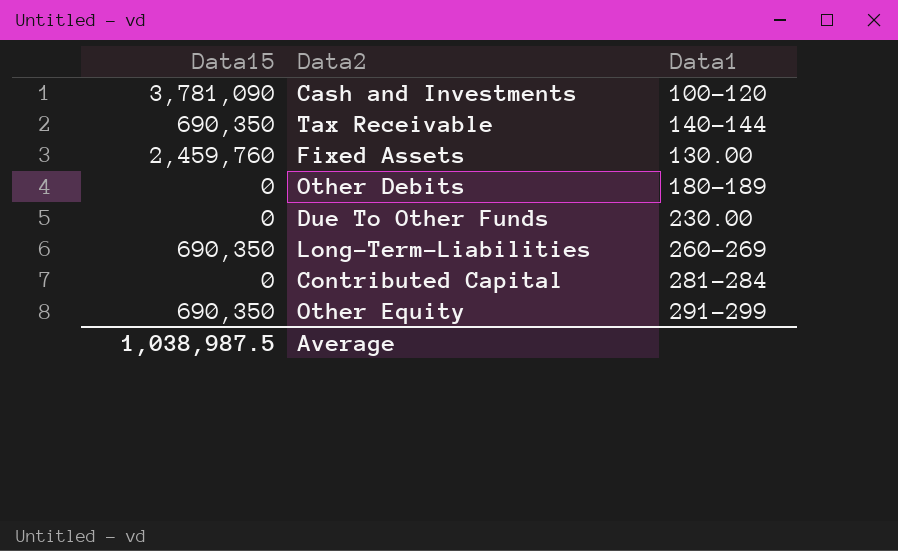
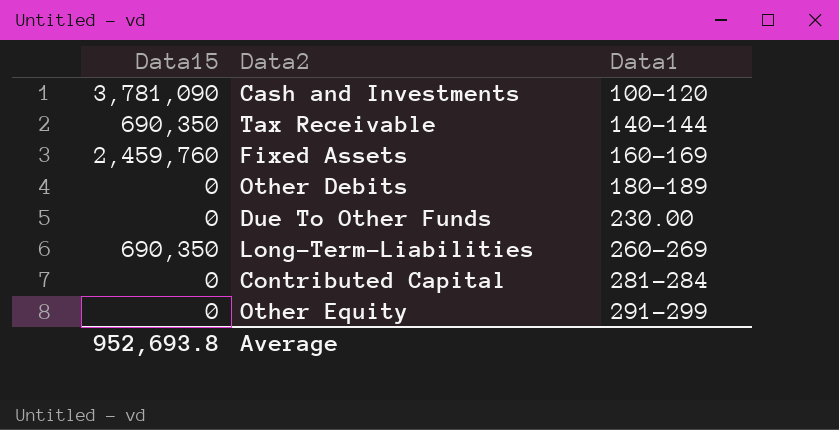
Fixed Assets | Data1: 130.00 -> 160-169
Other Equity | Data15: 690,350 -> 0
Average | Data15: 1,038,987.5 -> 952,693.8

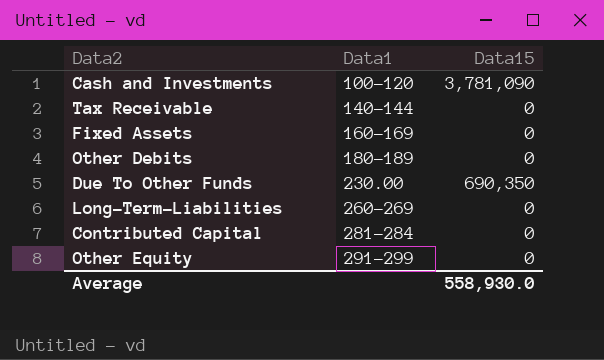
column Data15 | position: 1 -> 3
Tax Receivable | Data15: 690,350 -> 0
Fixed Assets | Data15: 2,459,760 -> 0
Due To Other Funds | Data15: 0 -> 690,350
Long-Term-Liabilities | Data15: 690,350 -> 0
Average | Data15: 952,693.8 -> 558,930.0

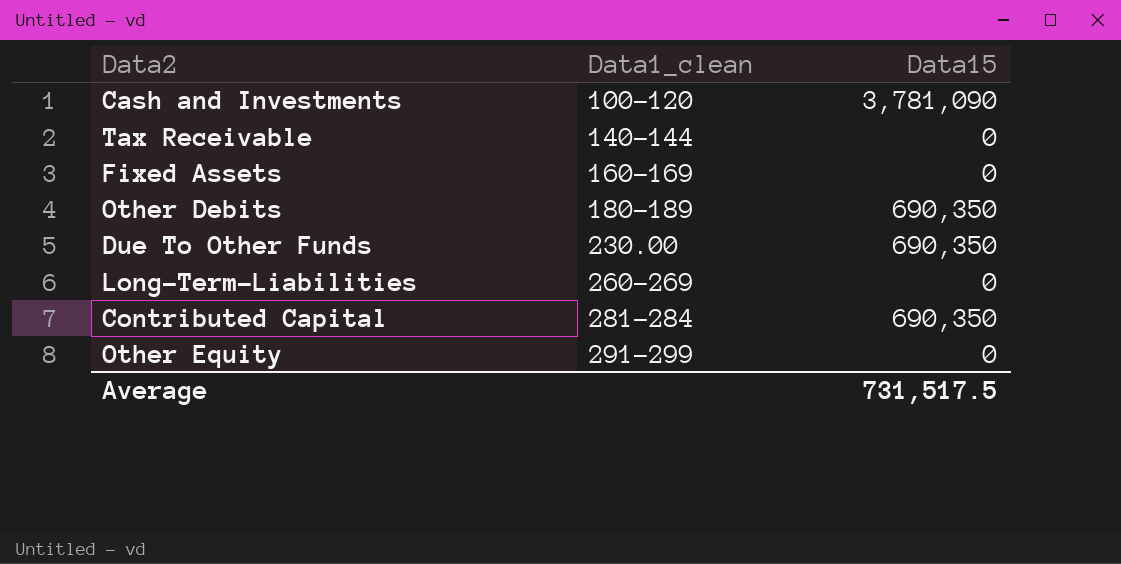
column name: Data1 -> Data1_clean
Other Debits | Data15: 0 -> 690,350
Contributed Capital | Data15: 0 -> 690,350
Average | Data15: 558,930.0 -> 731,517.5

